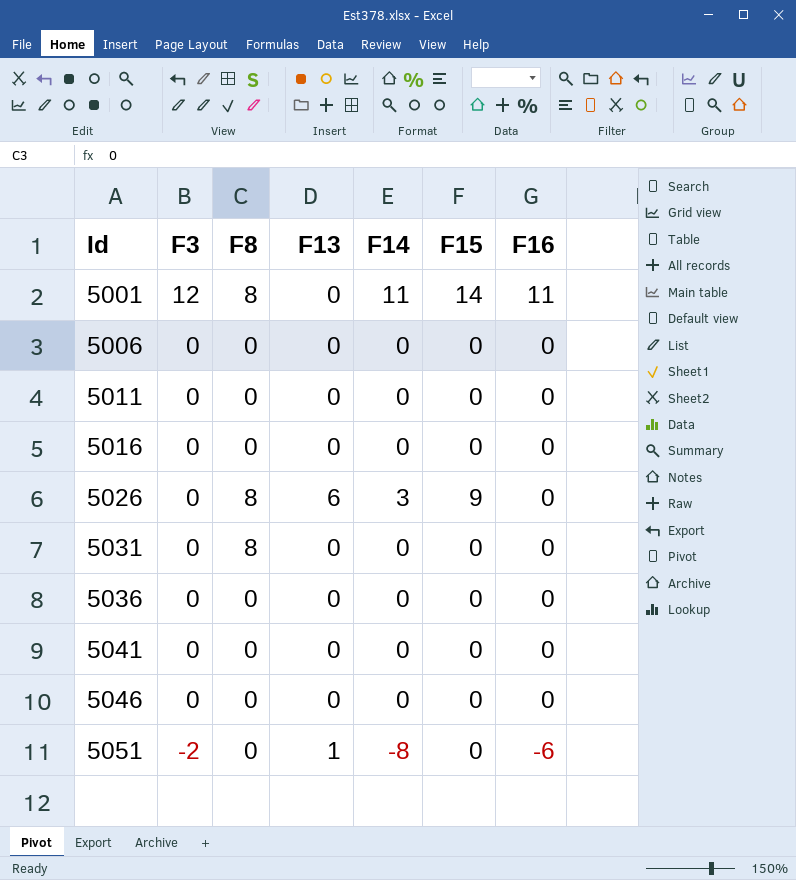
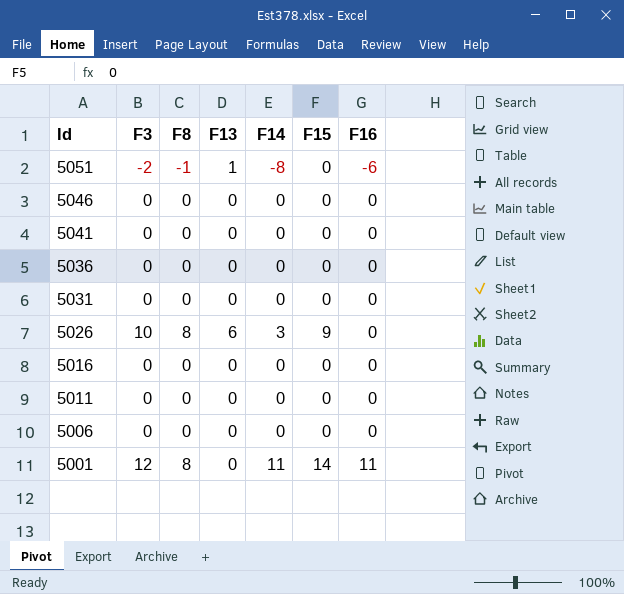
row order: Id ascending -> Id descending
5051 | F8: 0 -> -1
5031 | F8: 8 -> 0
5026 | F3: 0 -> 10

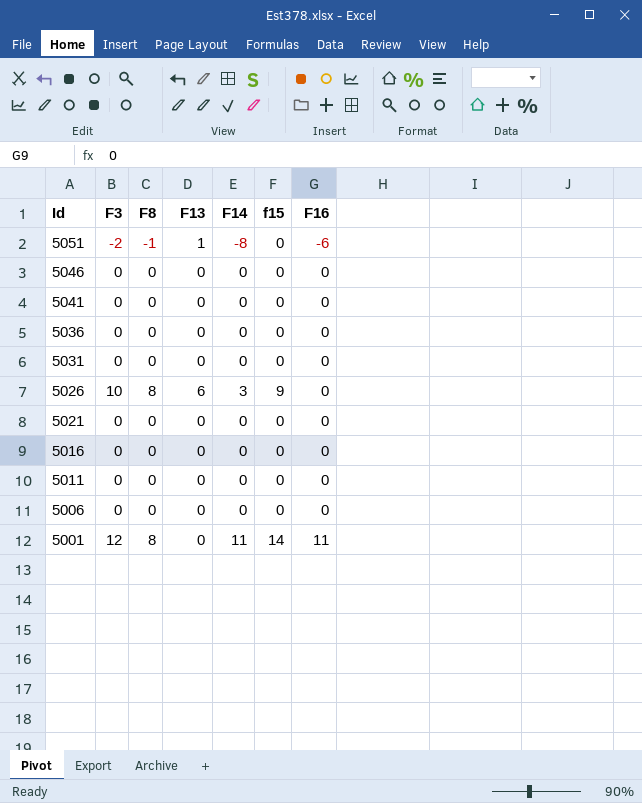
column name: F15 -> f15
row 5021: none -> 0 | 0 | 0 | 0 | 0 | 0

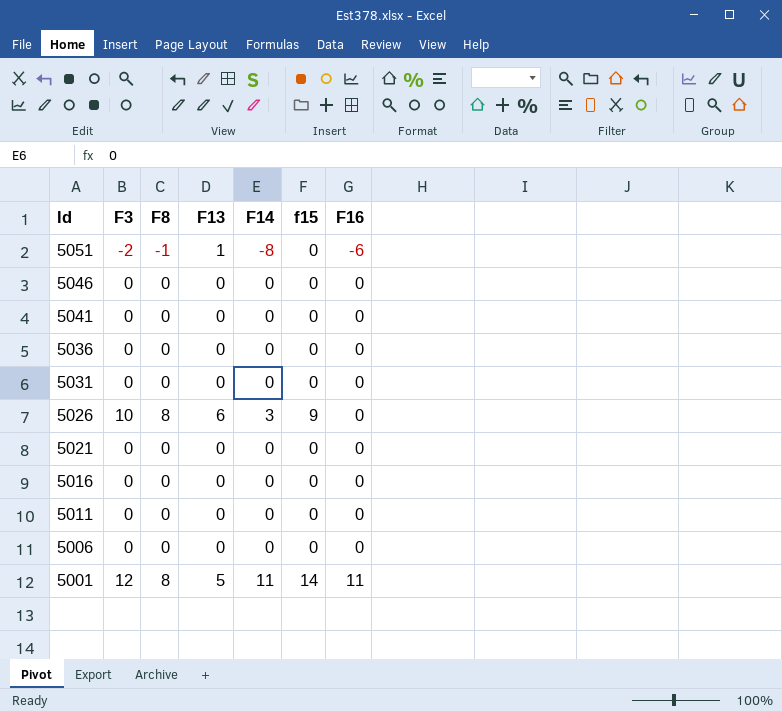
5001 | F13: 0 -> 5

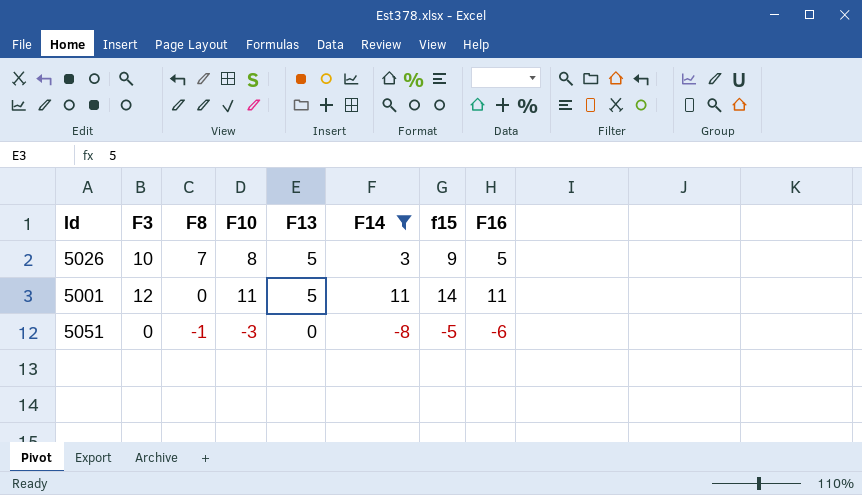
filter: none -> F14 != 0
row order: Id descending -> F8 descending
column F10 | position: none -> 4
5026 | F8: 8 -> 7
5026 | F13: 6 -> 5
5026 | F16: 0 -> 5
5001 | F8: 8 -> 0
5051 | F3: -2 -> 0
5051 | F13: 1 -> 0
5051 | f15: 0 -> -5

